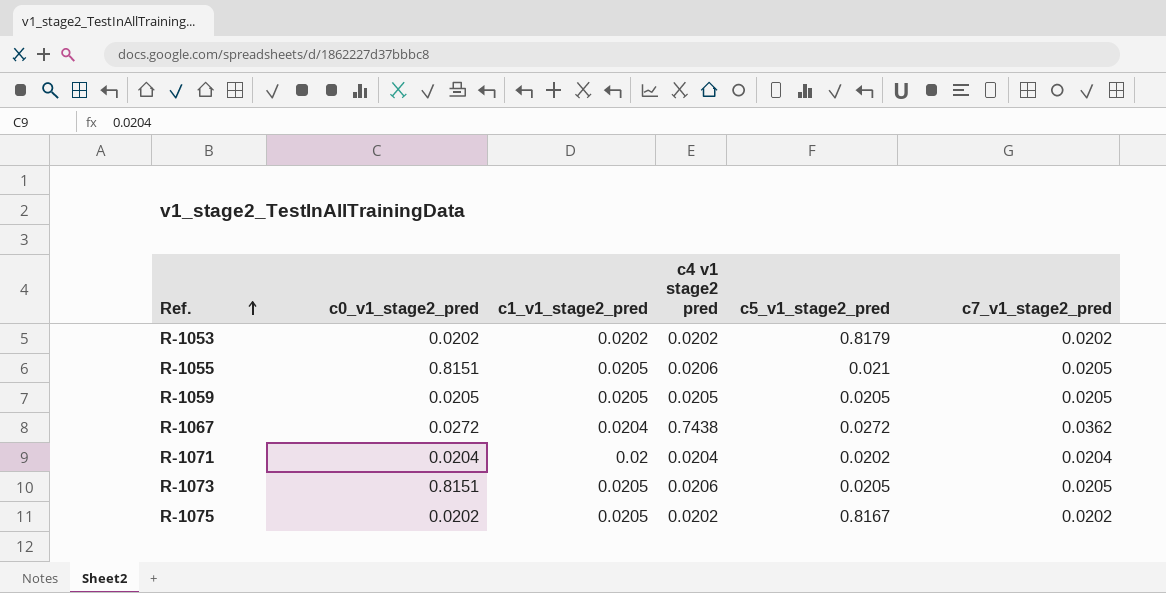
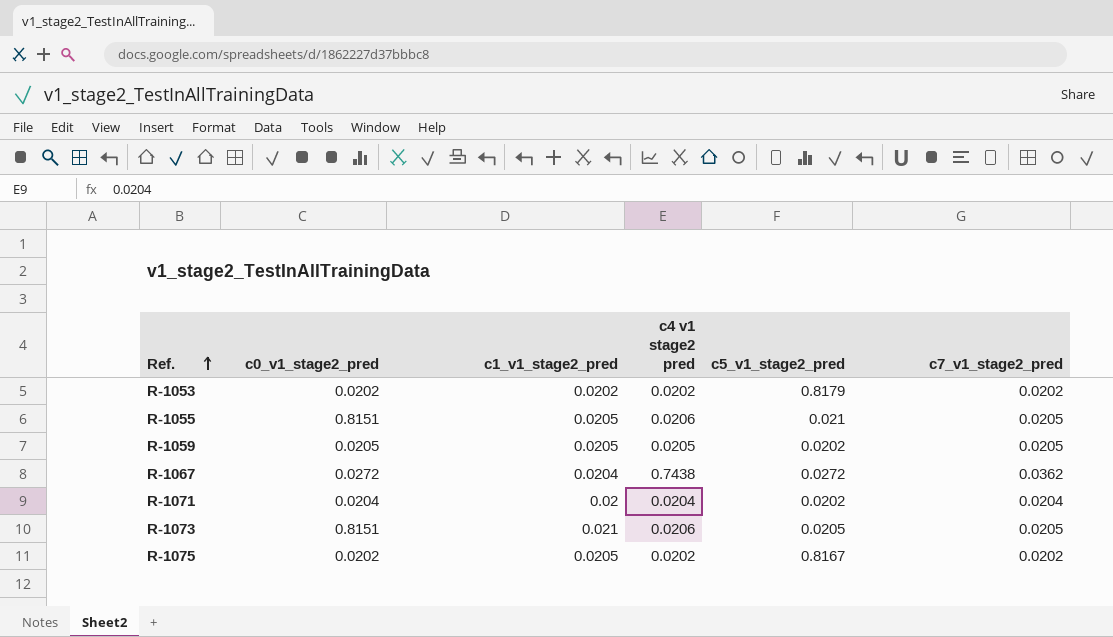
R-1059 | c5_v1_stage2_pred: 0.0205 -> 0.0202
R-1073 | c1_v1_stage2_pred: 0.0205 -> 0.021

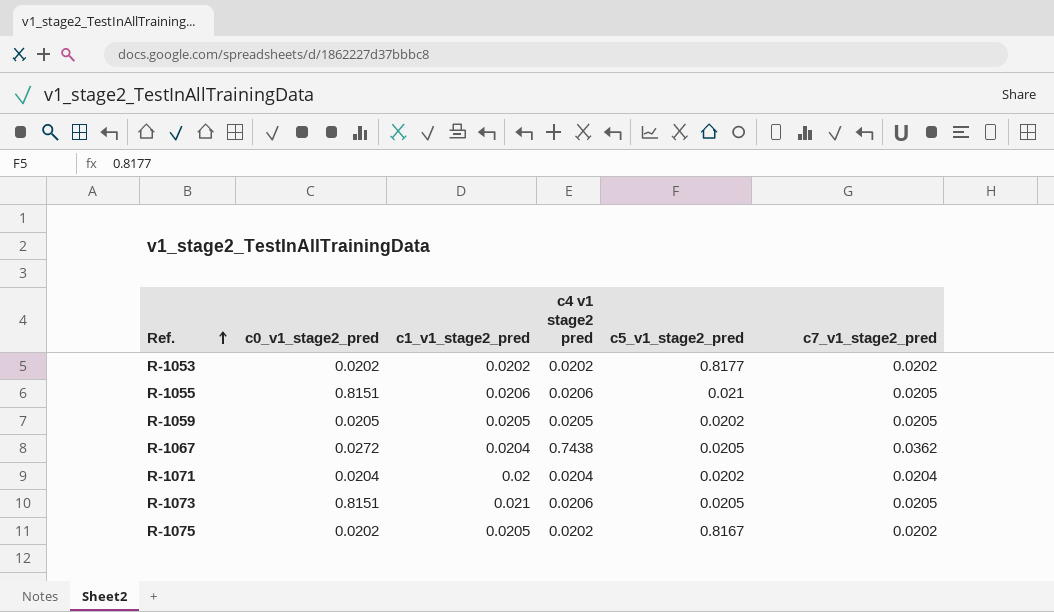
R-1053 | c5_v1_stage2_pred: 0.8179 -> 0.8177
R-1055 | c1_v1_stage2_pred: 0.0205 -> 0.0206
R-1067 | c5_v1_stage2_pred: 0.0272 -> 0.0205

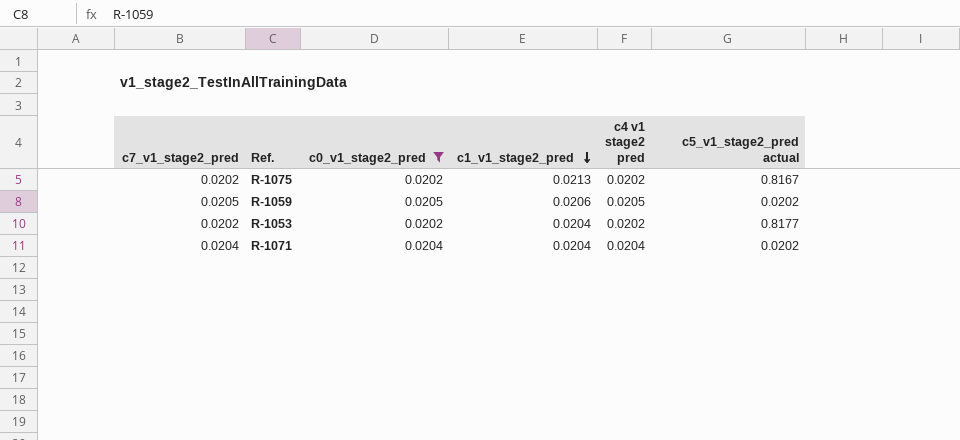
filter: none -> c0_v1_stage2_pred <= 0.0205
row order: Ref. ascending -> c1_v1_stage2_pred descending
column c7_v1_stage2_pred | position: 6 -> 1
column name: c5_v1_stage2_pred -> c5_v1_stage2_pred actual
R-1075 | c1_v1_stage2_pred: 0.0205 -> 0.0213
R-1059 | c1_v1_stage2_pred: 0.0205 -> 0.0206
R-1053 | c1_v1_stage2_pred: 0.0202 -> 0.0204
R-1071 | c1_v1_stage2_pred: 0.02 -> 0.0204

